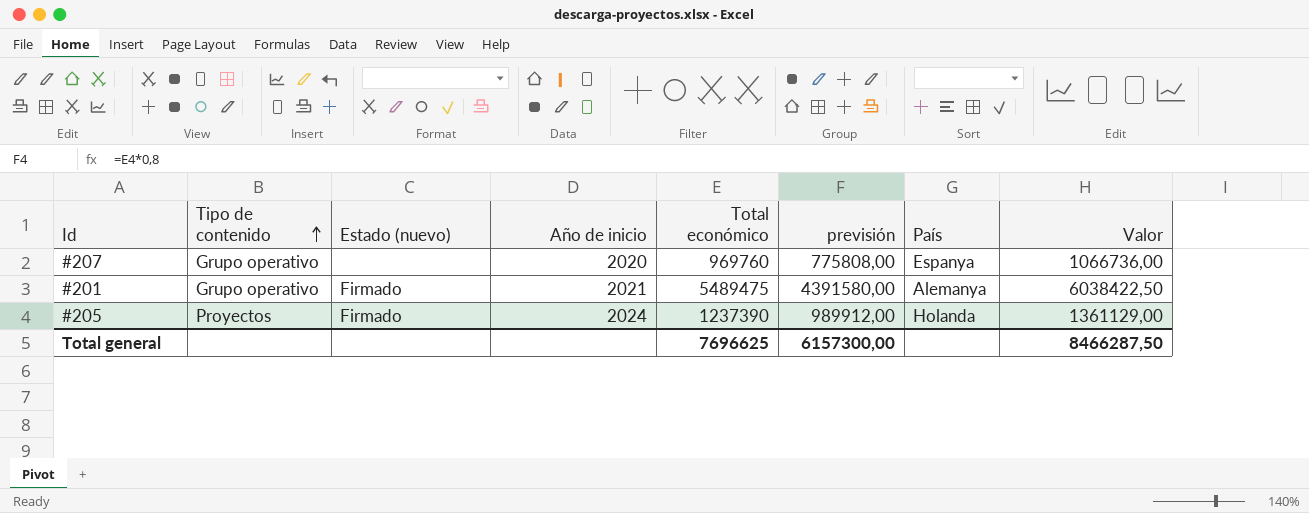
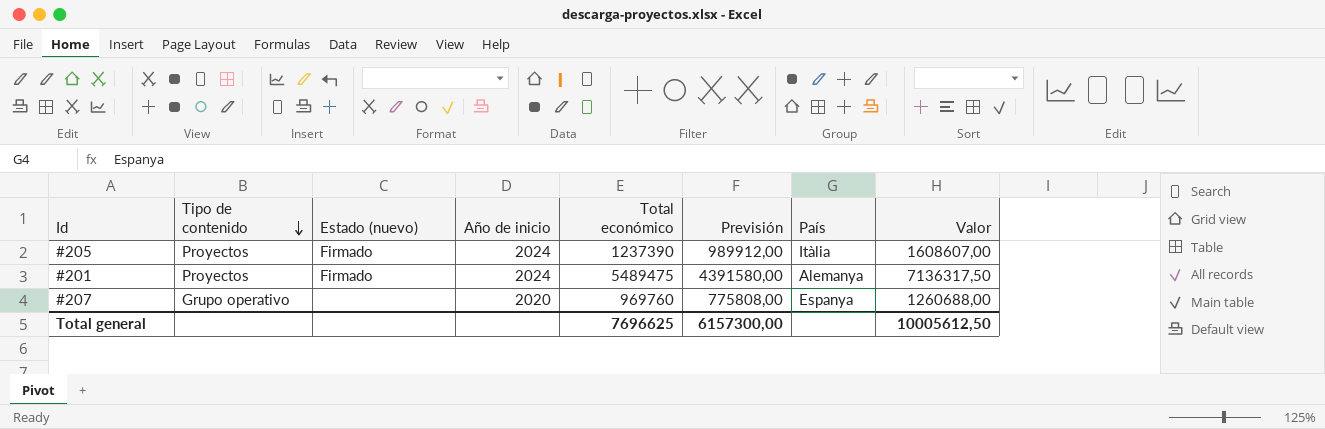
row order: Tipo de contenido ascending -> Tipo de contenido descending
column name: previsión -> Previsión
column Valor | formula: [Total económico] * 1,1 -> [Total económico] * 1,3
#205 | País: Holanda -> Itàlia
#201 | Tipo de contenido: Grupo operativo -> Proyectos
#201 | Año de inicio: 2021 -> 2024
Total general | Valor: 8466287,50 -> 10005612,50

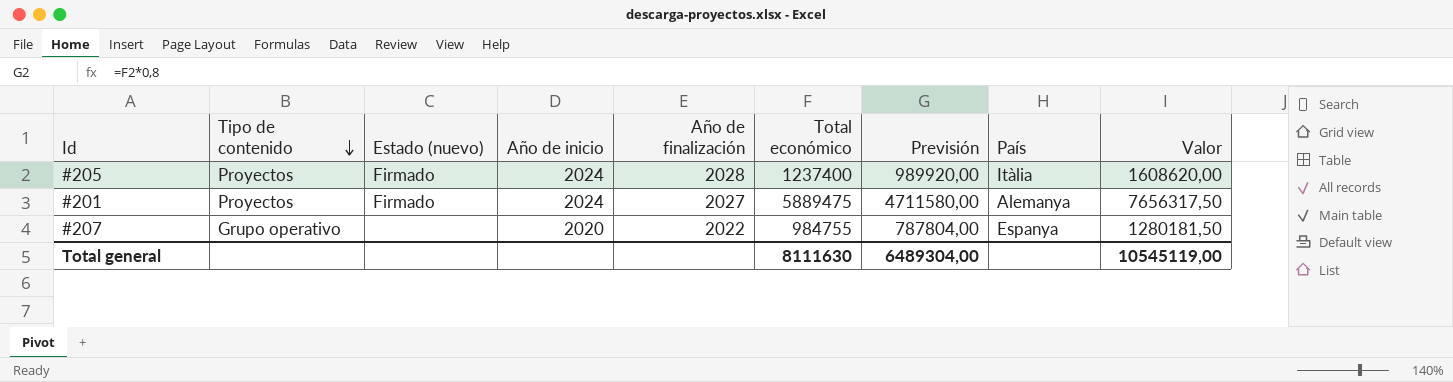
column Año de finalización | position: none -> 5
#205 | Total económico: 1237390 -> 1237400
#205 | Previsión: 989912,00 -> 989920,00
#205 | Valor: 1608607,00 -> 1608620,00
#201 | Total económico: 5489475 -> 5889475
#201 | Previsión: 4391580,00 -> 4711580,00
#201 | Valor: 7136317,50 -> 7656317,50
#207 | Total económico: 969760 -> 984755
#207 | Previsión: 775808,00 -> 787804,00
#207 | Valor: 1260688,00 -> 1280181,50
Total general | Total económico: 7696625 -> 8111630
Total general | Previsión: 6157300,00 -> 6489304,00
Total general | Valor: 10005612,50 -> 10545119,00

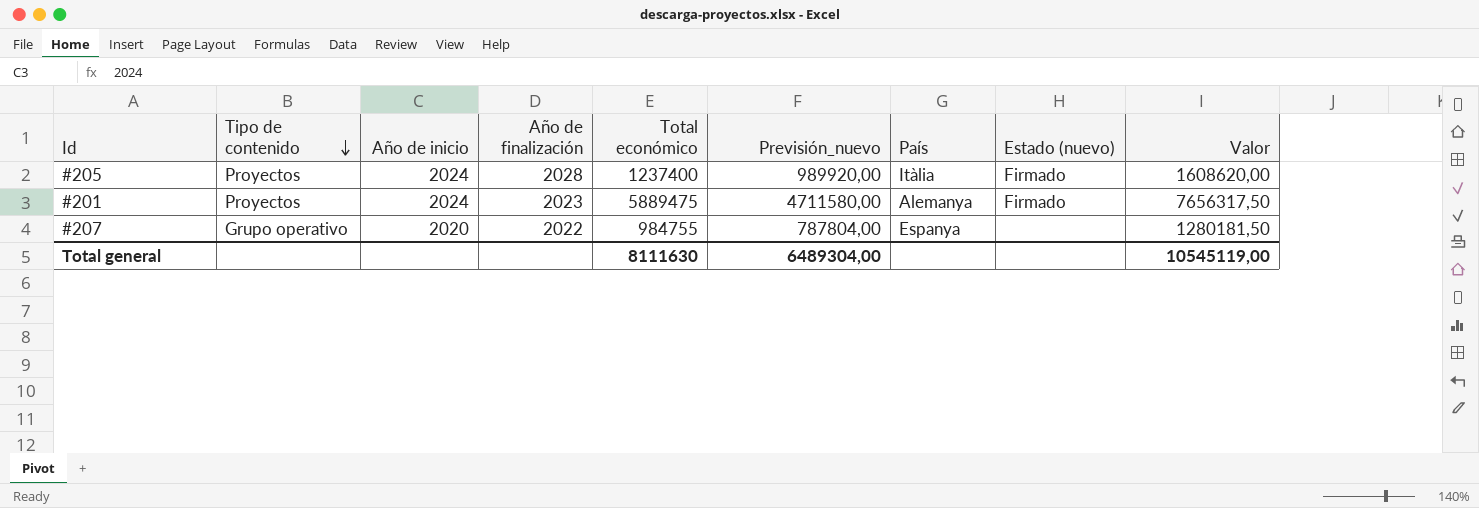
column name: Previsión -> Previsión_nuevo
column Estado (nuevo) | position: 3 -> 8
#201 | Año de finalización: 2027 -> 2023

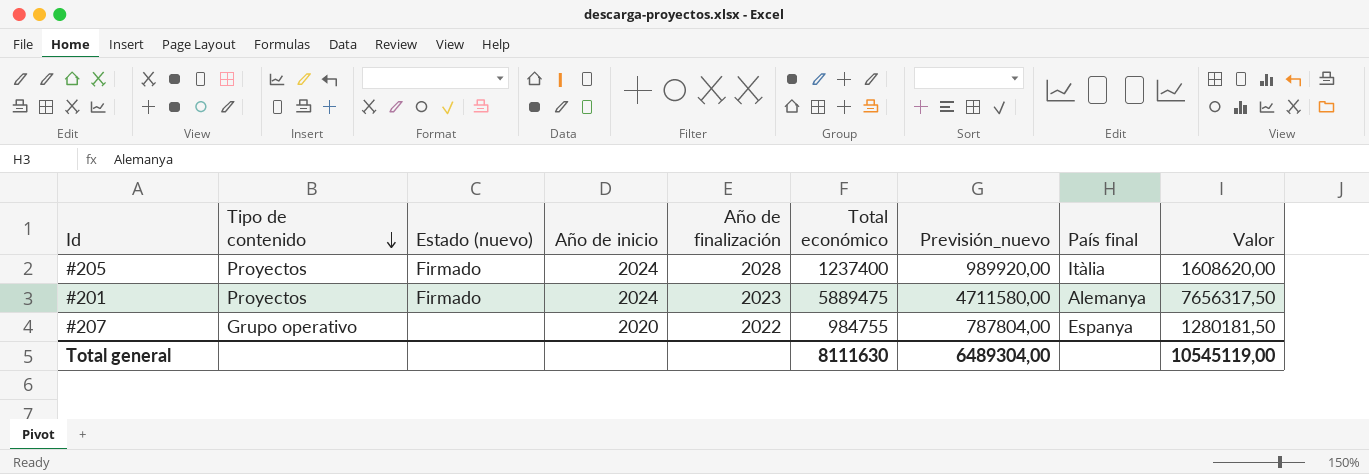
column Estado (nuevo) | position: 8 -> 3
column name: País -> País final

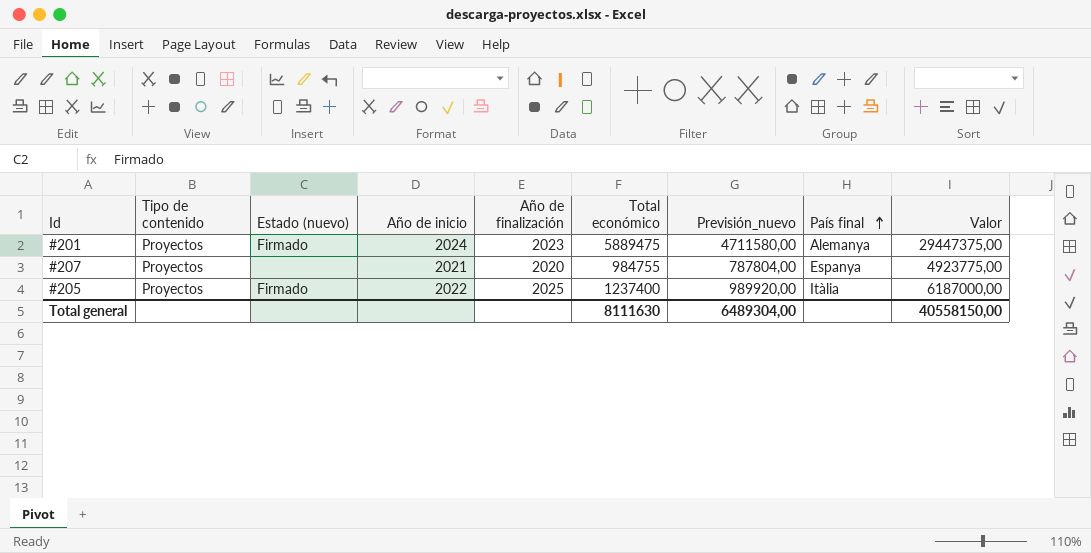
row order: Tipo de contenido descending -> País final ascending
column Valor | formula: [Total económico] * 1,3 -> [Total económico] * 5
#207 | Tipo de contenido: Grupo operativo -> Proyectos
#207 | Año de inicio: 2020 -> 2021
#207 | Año de finalización: 2022 -> 2020
#205 | Año de inicio: 2024 -> 2022
#205 | Año de finalización: 2028 -> 2025
Total general | Valor: 10545119,00 -> 40558150,00

